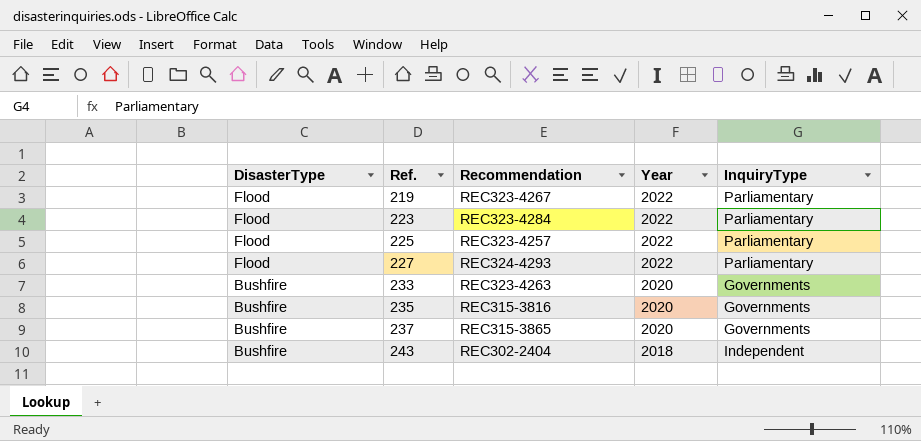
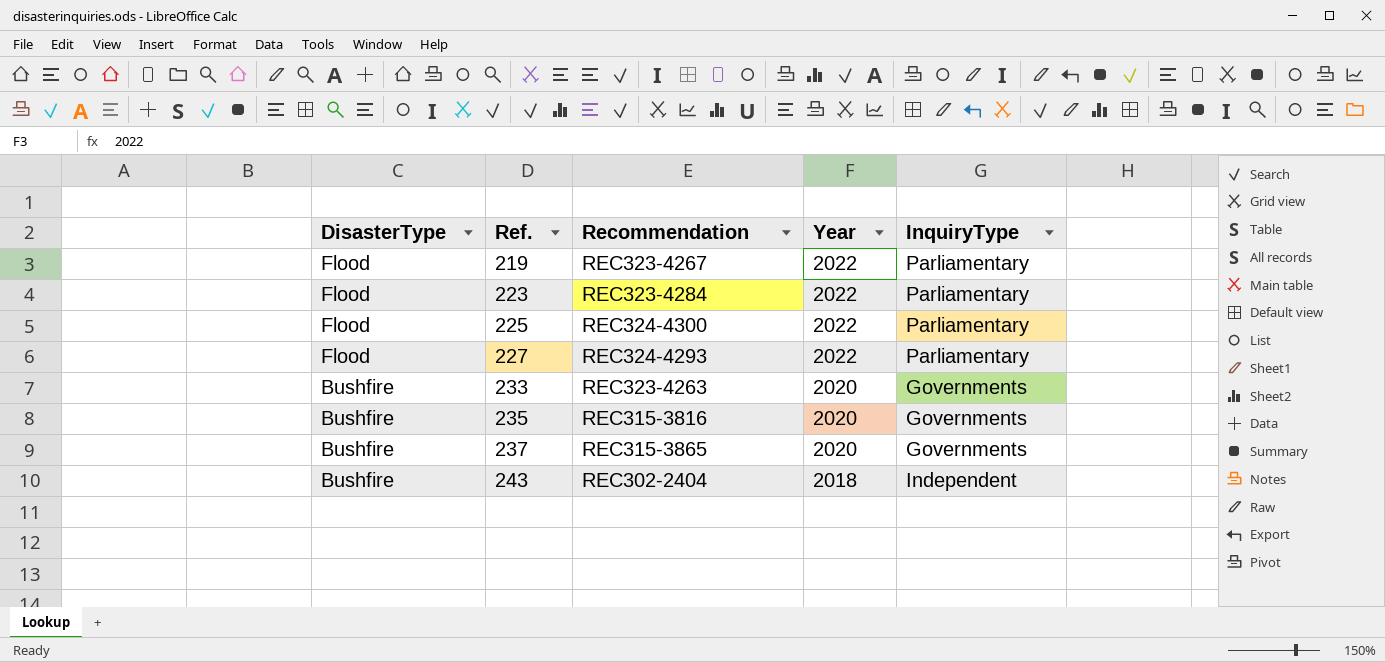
225 | Recommendation: REC323-4257 -> REC324-4300

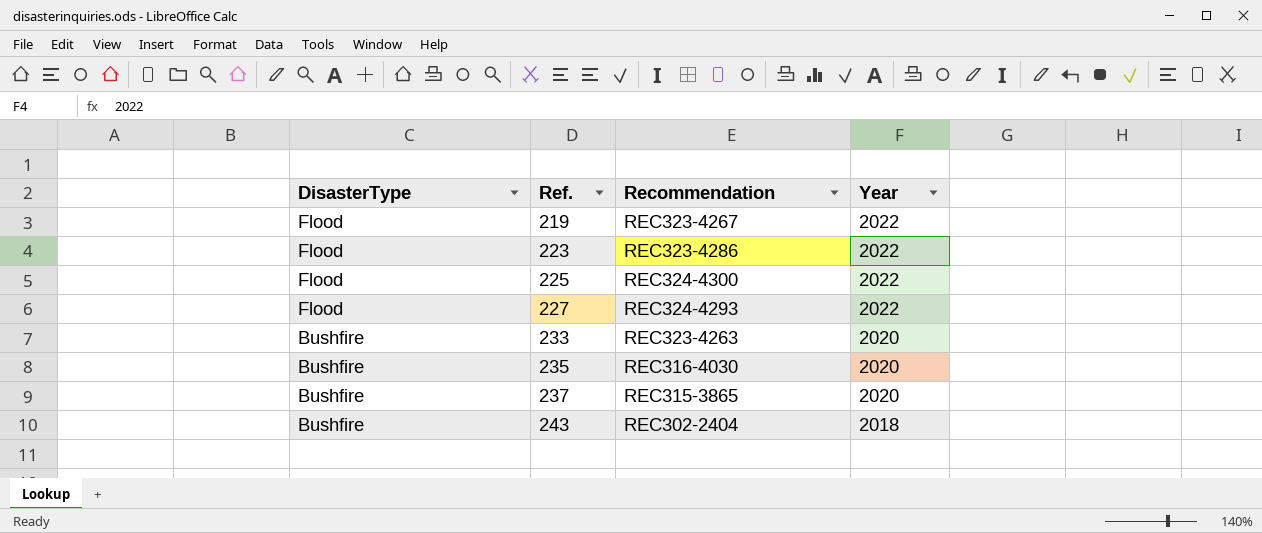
column InquiryType | position: 5 -> none
223 | Recommendation: REC323-4284 -> REC323-4286
235 | Recommendation: REC315-3816 -> REC316-4030

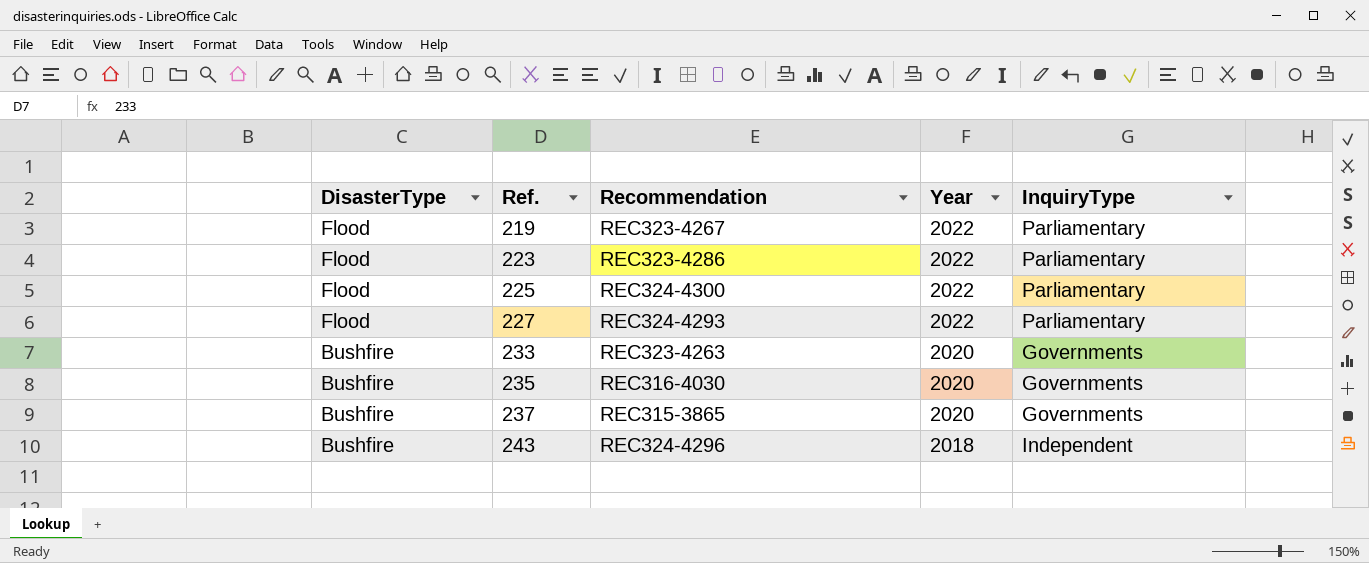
column InquiryType | position: none -> 5
243 | Recommendation: REC302-2404 -> REC324-4296

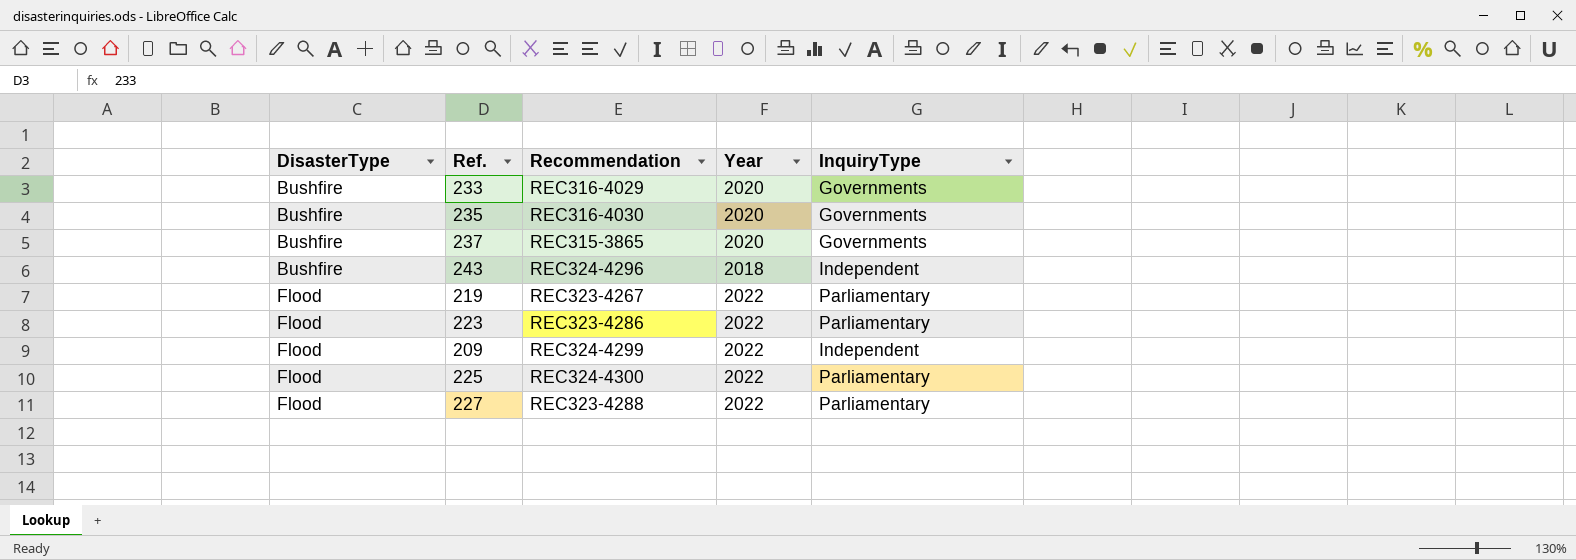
row order: DisasterType descending -> DisasterType ascending
233 | Recommendation: REC323-4263 -> REC316-4029
row 209: none -> Flood | REC324-4299 | 2022 | Independent
227 | Recommendation: REC324-4293 -> REC323-4288

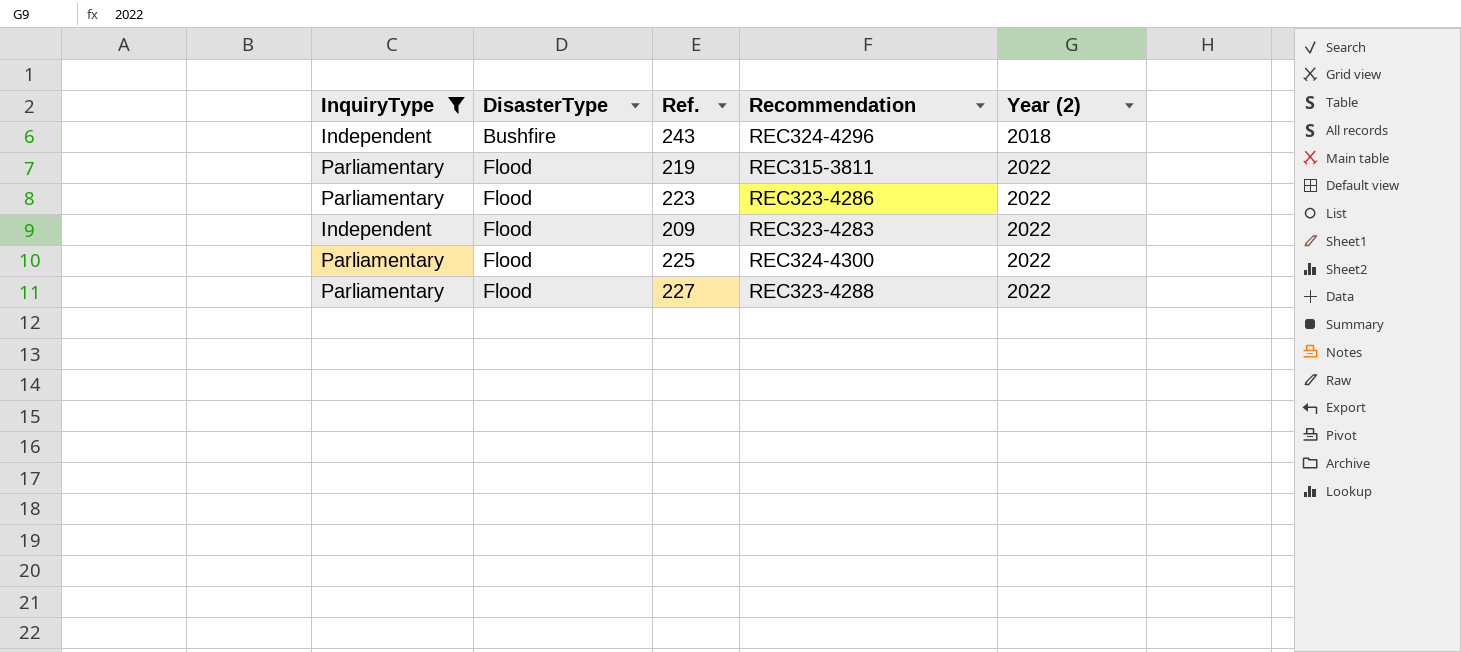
filter: none -> InquiryType != Governments
column InquiryType | position: 5 -> 1
column name: Year -> Year (2)
219 | Recommendation: REC323-4267 -> REC315-3811
209 | Recommendation: REC324-4299 -> REC323-4283

